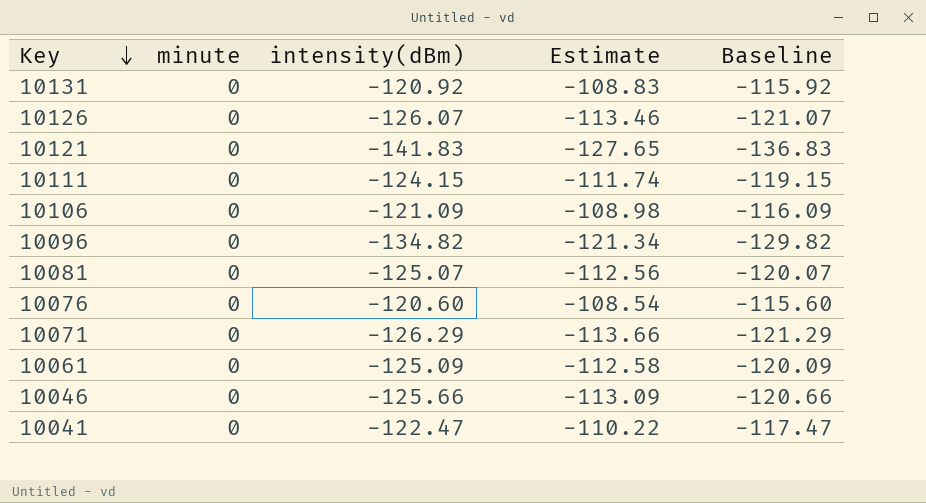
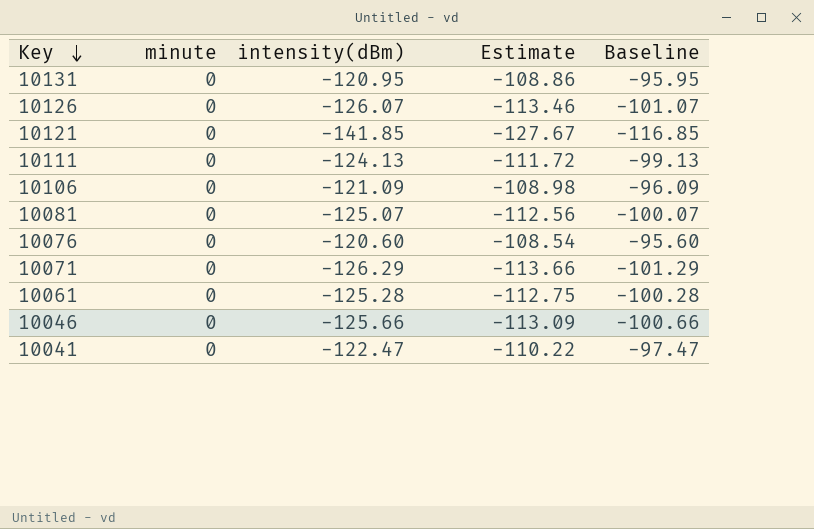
column Baseline | formula: [intensity(dBm)] + 5 -> [intensity(dBm)] + 25
row 10096: 0 | -134.82 | -121.34 | -129.82 -> none
10131 | intensity(dBm): -120.92 -> -120.95
10131 | Estimate: -108.83 -> -108.86
10121 | intensity(dBm): -141.83 -> -141.85
10121 | Estimate: -127.65 -> -127.67
10111 | intensity(dBm): -124.15 -> -124.13
10111 | Estimate: -111.74 -> -111.72
10061 | intensity(dBm): -125.09 -> -125.28
10061 | Estimate: -112.58 -> -112.75

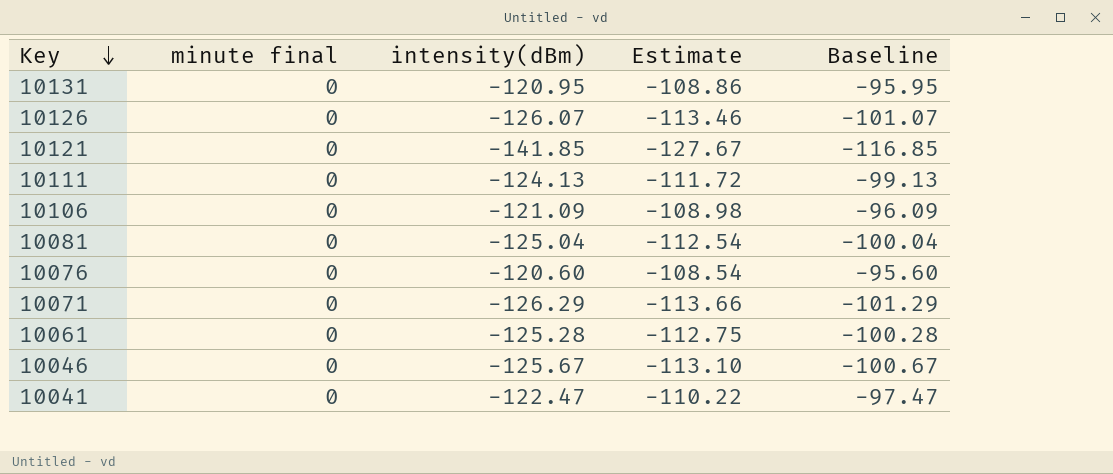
column name: minute -> minute final
10081 | intensity(dBm): -125.07 -> -125.04
10081 | Estimate: -112.56 -> -112.54
10081 | Baseline: -100.07 -> -100.04
10046 | intensity(dBm): -125.66 -> -125.67
10046 | Estimate: -113.09 -> -113.10
10046 | Baseline: -100.66 -> -100.67

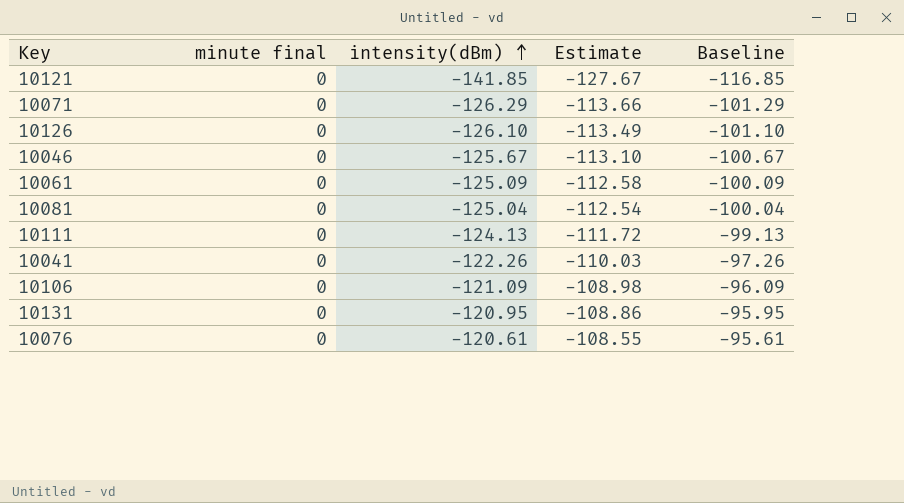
row order: Key descending -> intensity(dBm) ascending
10126 | intensity(dBm): -126.07 -> -126.10
10126 | Estimate: -113.46 -> -113.49
10126 | Baseline: -101.07 -> -101.10
10061 | intensity(dBm): -125.28 -> -125.09
10061 | Estimate: -112.75 -> -112.58
10061 | Baseline: -100.28 -> -100.09
10041 | intensity(dBm): -122.47 -> -122.26
10041 | Estimate: -110.22 -> -110.03
10041 | Baseline: -97.47 -> -97.26
10076 | intensity(dBm): -120.60 -> -120.61
10076 | Estimate: -108.54 -> -108.55
10076 | Baseline: -95.60 -> -95.61

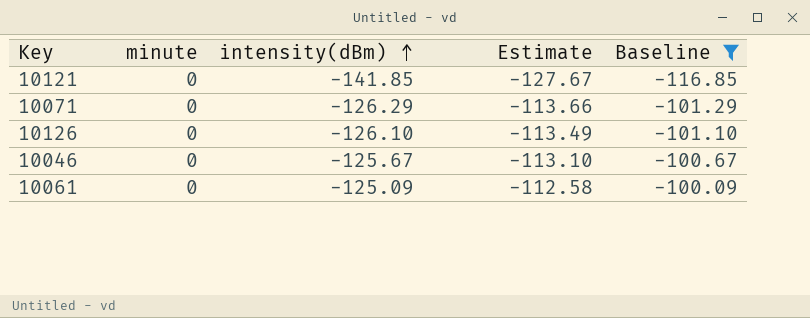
filter: none -> Baseline <= -100.09
column name: minute final -> minute

